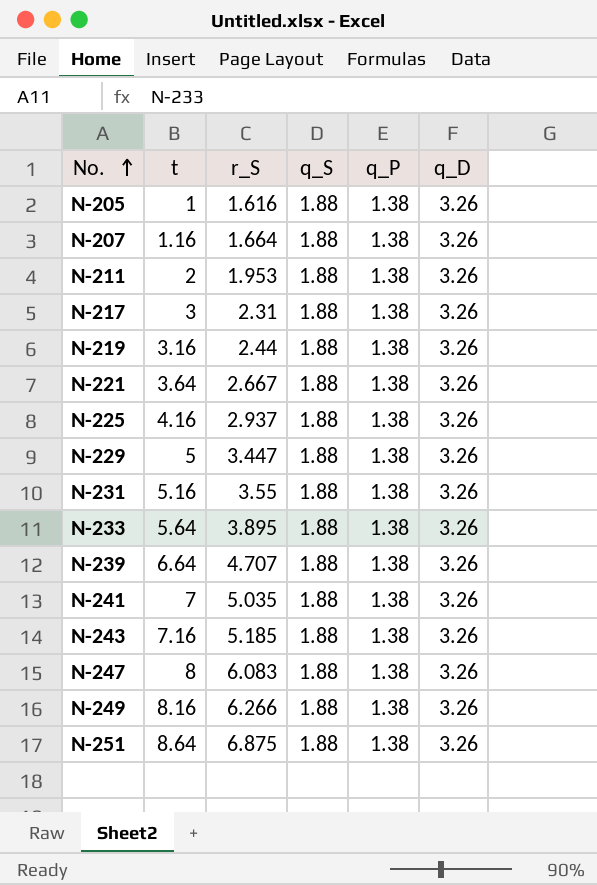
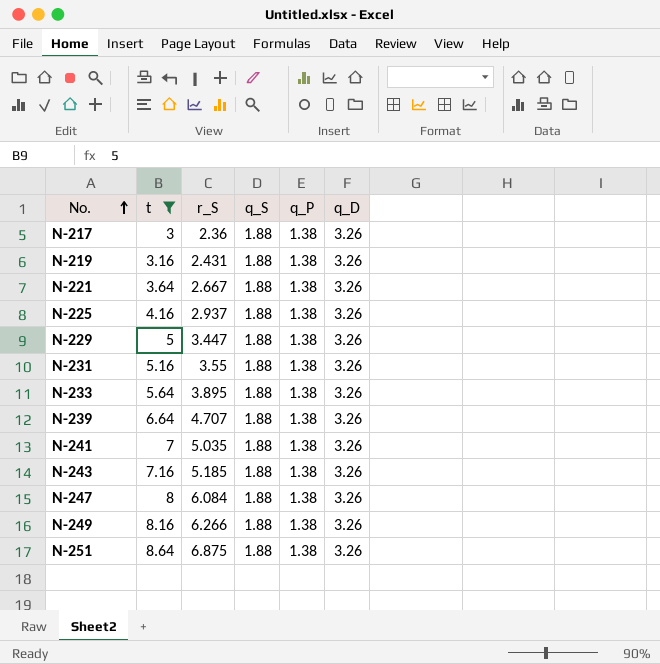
filter: none -> t >= 3
N-217 | r_S: 2.31 -> 2.36
N-219 | r_S: 2.44 -> 2.431
N-247 | r_S: 6.083 -> 6.084

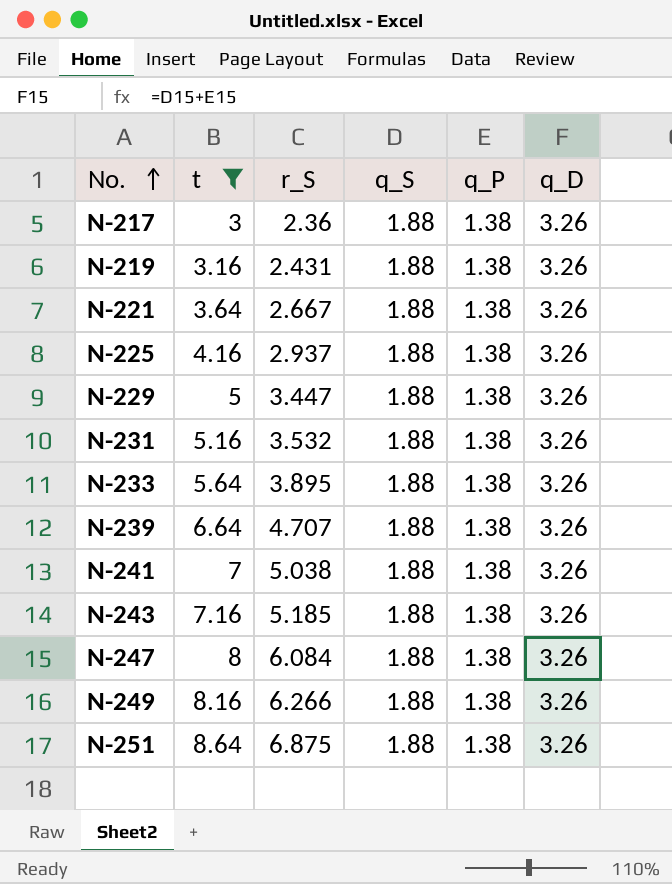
N-231 | r_S: 3.55 -> 3.532
N-241 | r_S: 5.035 -> 5.038

